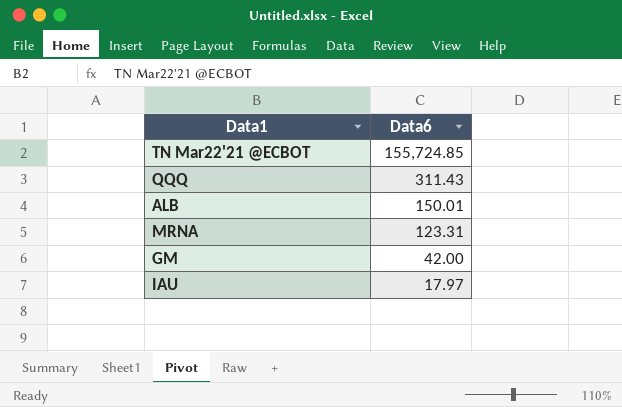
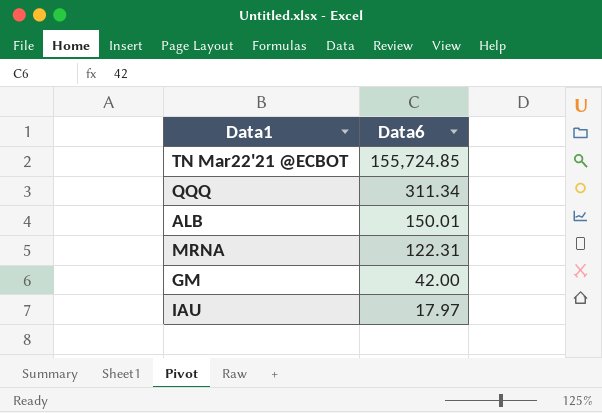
QQQ | Data6: 311.43 -> 311.34
MRNA | Data6: 123.31 -> 122.31

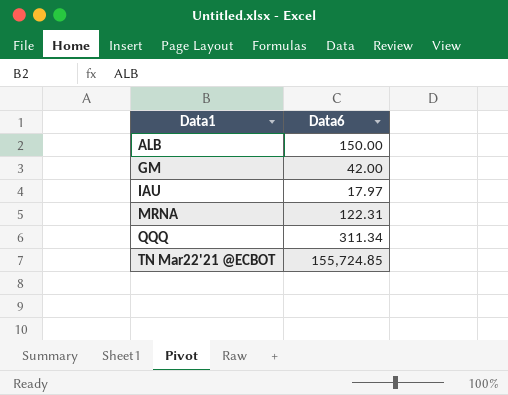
row order: Data6 descending -> Data1 ascending
ALB | Data6: 150.01 -> 150.00

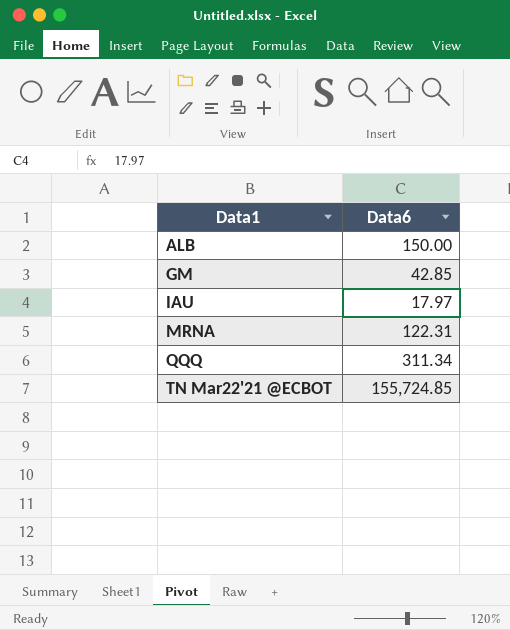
GM | Data6: 42.00 -> 42.85

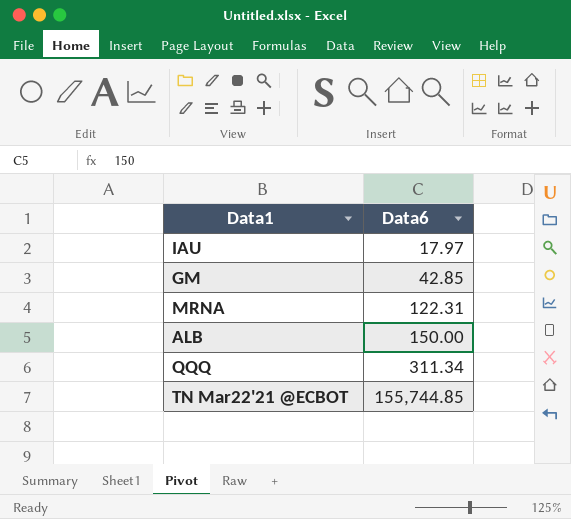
row order: Data1 ascending -> Data6 ascending
TN Mar22'21 @ECBOT | Data6: 155,724.85 -> 155,744.85

